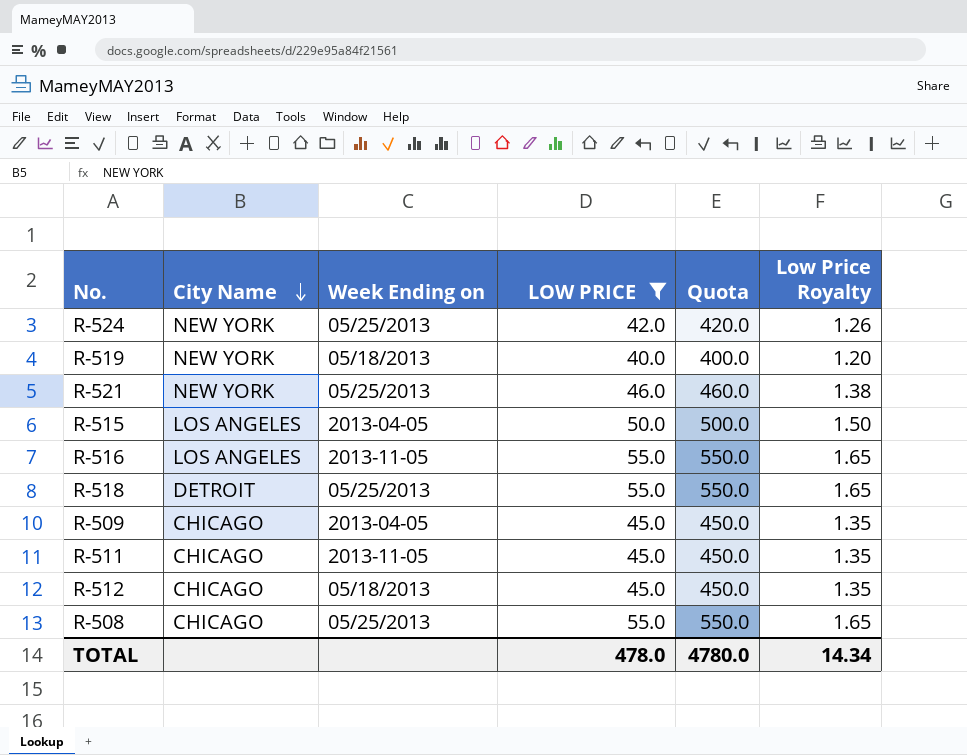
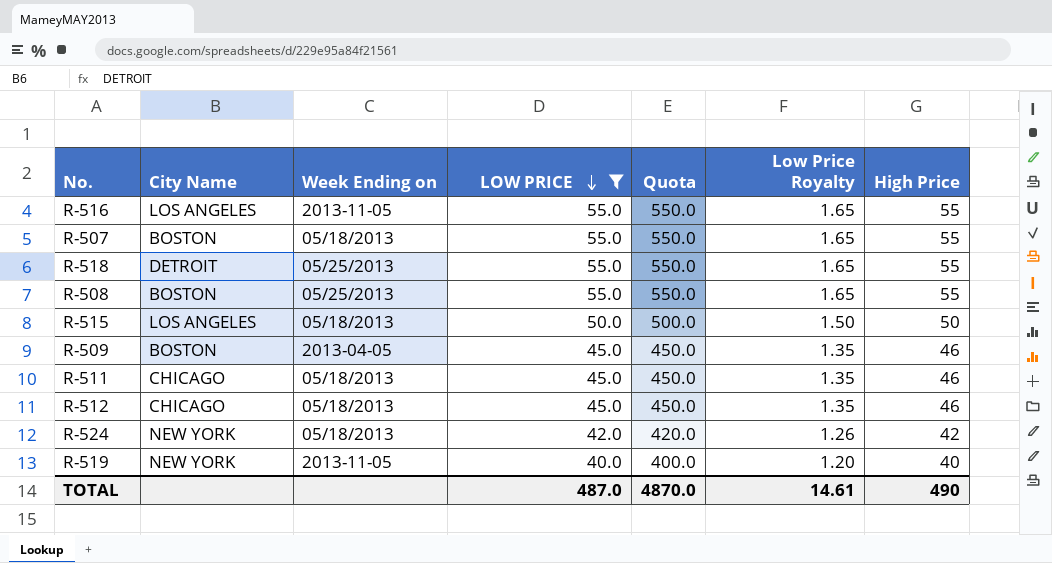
row order: City Name descending -> LOW PRICE descending
column High Price | position: none -> 7
row R-521: NEW YORK | 05/25/2013 | 46.0 | 460.0 | 1.38 -> none
row R-507: none -> BOSTON | 05/18/2013 | 55.0 | 550.0 | 1.65 | 55
R-508 | City Name: CHICAGO -> BOSTON
R-515 | Week Ending on: 2013-04-05 -> 05/18/2013
R-509 | City Name: CHICAGO -> BOSTON
R-511 | Week Ending on: 2013-11-05 -> 05/18/2013
R-524 | Week Ending on: 05/25/2013 -> 05/18/2013
R-519 | Week Ending on: 05/18/2013 -> 2013-11-05
TOTAL | LOW PRICE: 478.0 -> 487.0
TOTAL | Quota: 4780.0 -> 4870.0
TOTAL | Low Price Royalty: 14.34 -> 14.61

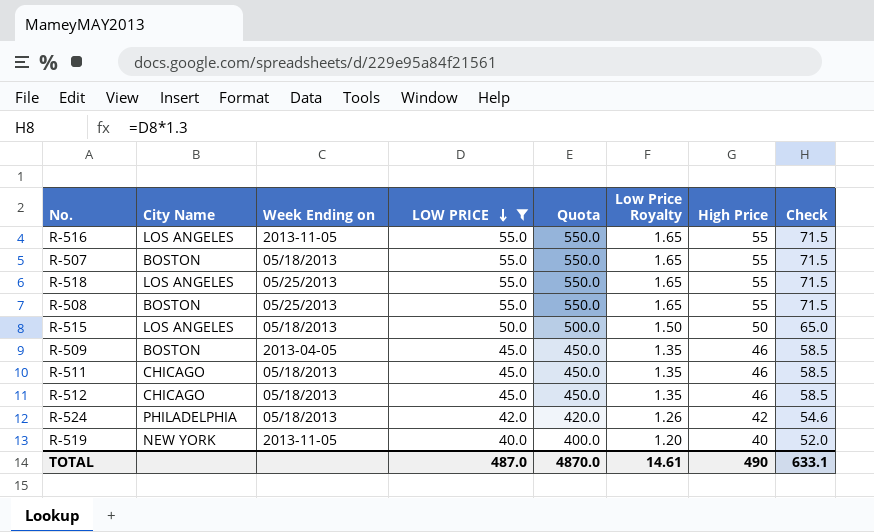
column Check | formula: none -> [LOW PRICE] * 1.3
R-518 | City Name: DETROIT -> LOS ANGELES
R-524 | City Name: NEW YORK -> PHILADELPHIA

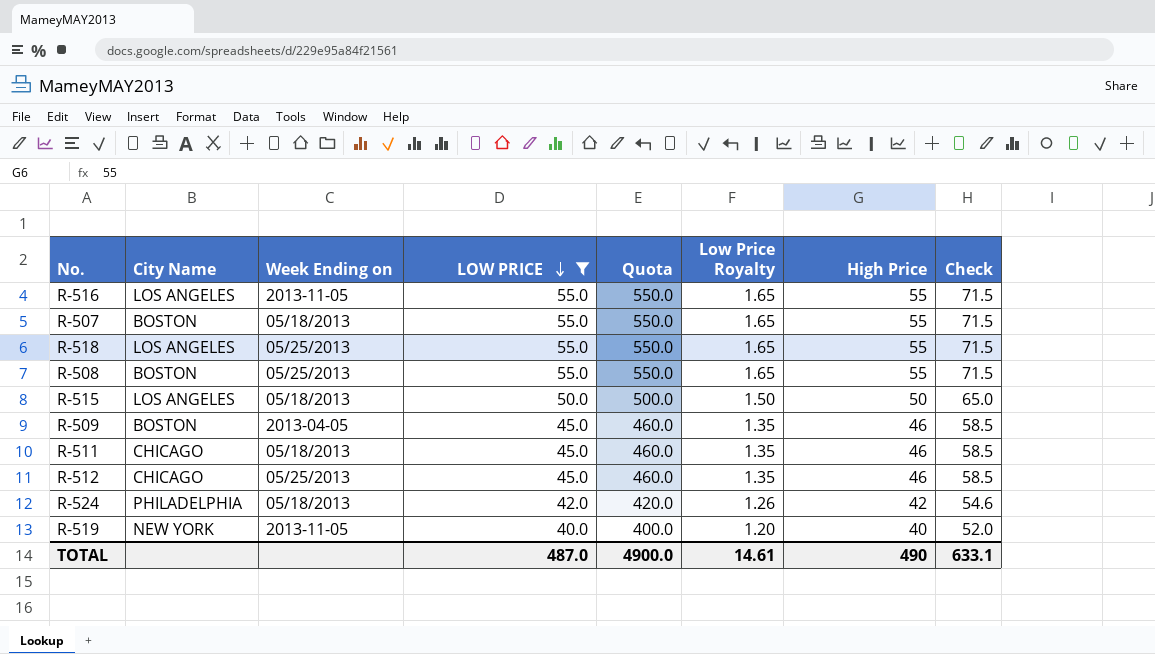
column Quota | formula: [LOW PRICE] * 10 -> [High Price] * 10
R-512 | Week Ending on: 05/18/2013 -> 05/25/2013
TOTAL | Quota: 4870.0 -> 4900.0

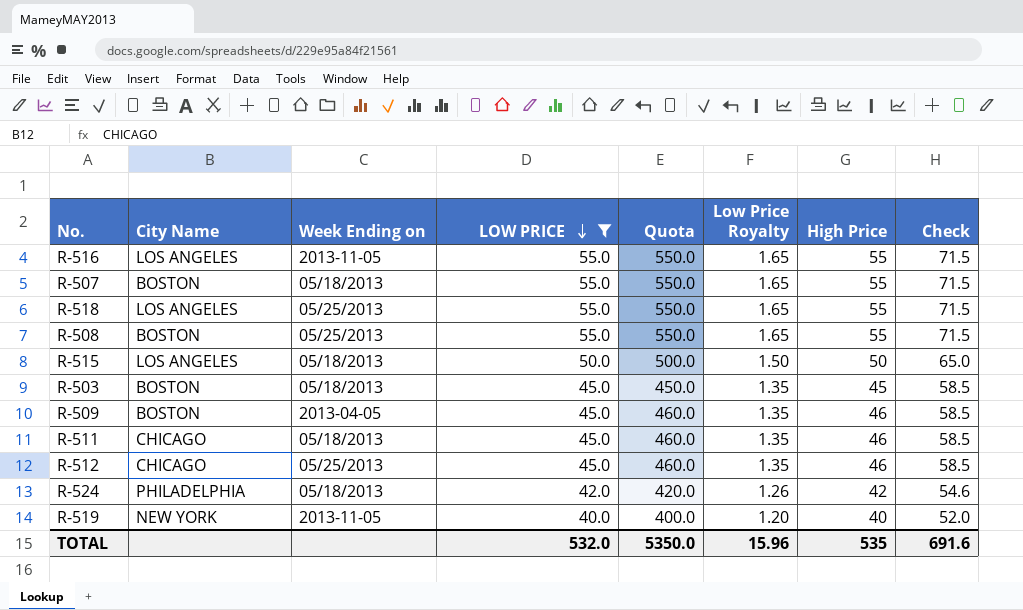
row R-503: none -> BOSTON | 05/18/2013 | 45.0 | 450.0 | 1.35 | 45 | 58.5
TOTAL | LOW PRICE: 487.0 -> 532.0
TOTAL | Quota: 4900.0 -> 5350.0
TOTAL | Low Price Royalty: 14.61 -> 15.96
TOTAL | High Price: 490 -> 535
TOTAL | Check: 633.1 -> 691.6

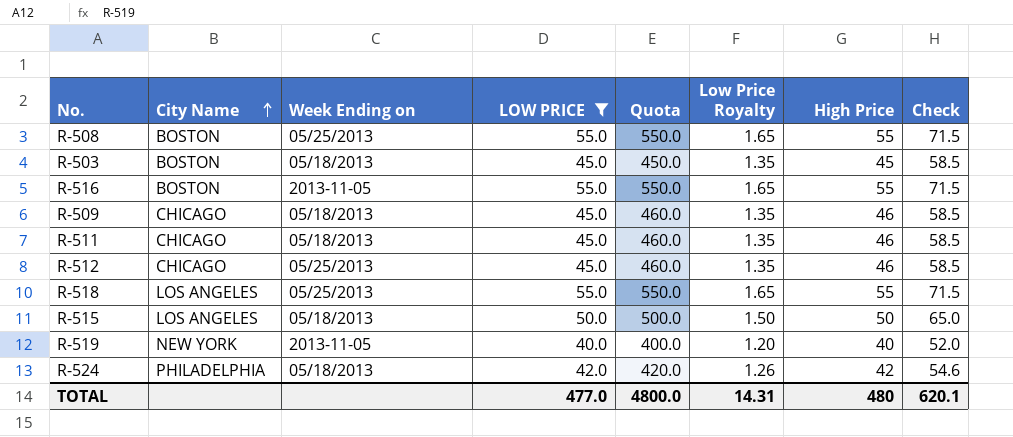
row order: LOW PRICE descending -> City Name ascending
row R-507: BOSTON | 05/18/2013 | 55.0 | 550.0 | 1.65 | 55 | 71.5 -> none
R-516 | City Name: LOS ANGELES -> BOSTON
R-509 | City Name: BOSTON -> CHICAGO
R-509 | Week Ending on: 2013-04-05 -> 05/18/2013
TOTAL | LOW PRICE: 532.0 -> 477.0
TOTAL | Quota: 5350.0 -> 4800.0
TOTAL | Low Price Royalty: 15.96 -> 14.31
TOTAL | High Price: 535 -> 480
TOTAL | Check: 691.6 -> 620.1

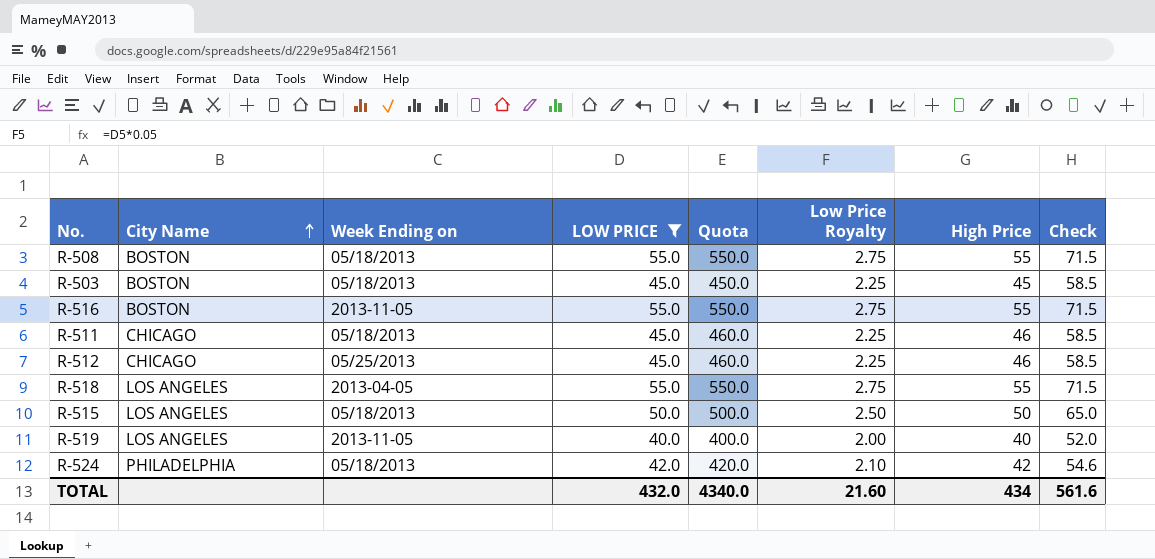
column Low Price Royalty | formula: [LOW PRICE] * 0.03 -> [LOW PRICE] * 0.05
row R-509: CHICAGO | 05/18/2013 | 45.0 | 460.0 | 1.35 | 46 | 58.5 -> none
R-508 | Week Ending on: 05/25/2013 -> 05/18/2013
R-518 | Week Ending on: 05/25/2013 -> 2013-04-05
R-519 | City Name: NEW YORK -> LOS ANGELES
TOTAL | LOW PRICE: 477.0 -> 432.0
TOTAL | Quota: 4800.0 -> 4340.0
TOTAL | Low Price Royalty: 14.31 -> 21.60
TOTAL | High Price: 480 -> 434
TOTAL | Check: 620.1 -> 561.6

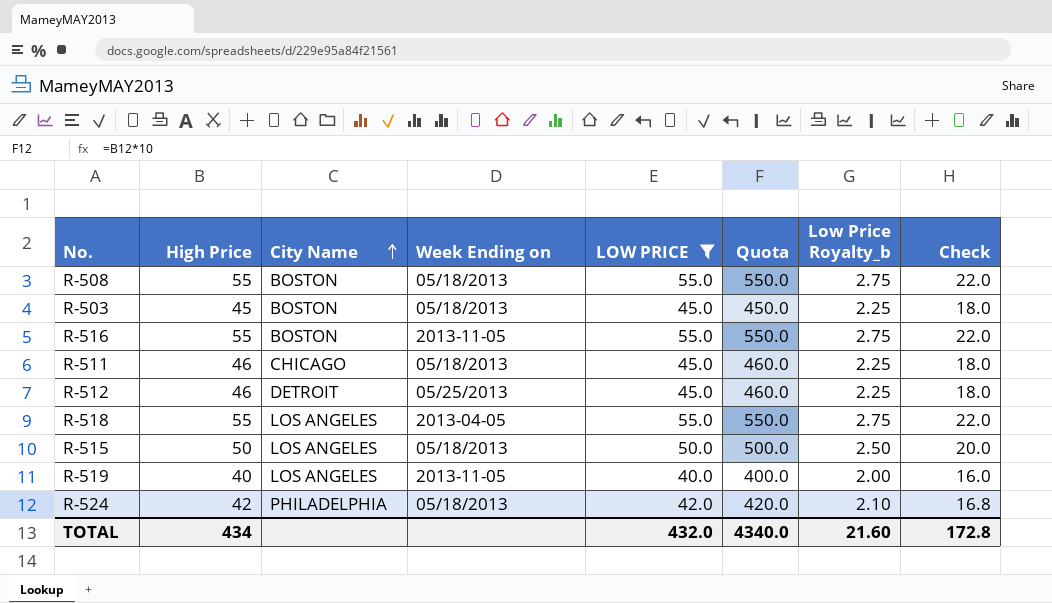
column High Price | position: 7 -> 2
column name: Low Price Royalty -> Low Price Royalty_b
column Check | formula: [LOW PRICE] * 1.3 -> [LOW PRICE] * 0.4
R-512 | City Name: CHICAGO -> DETROIT
TOTAL | Check: 561.6 -> 172.8

